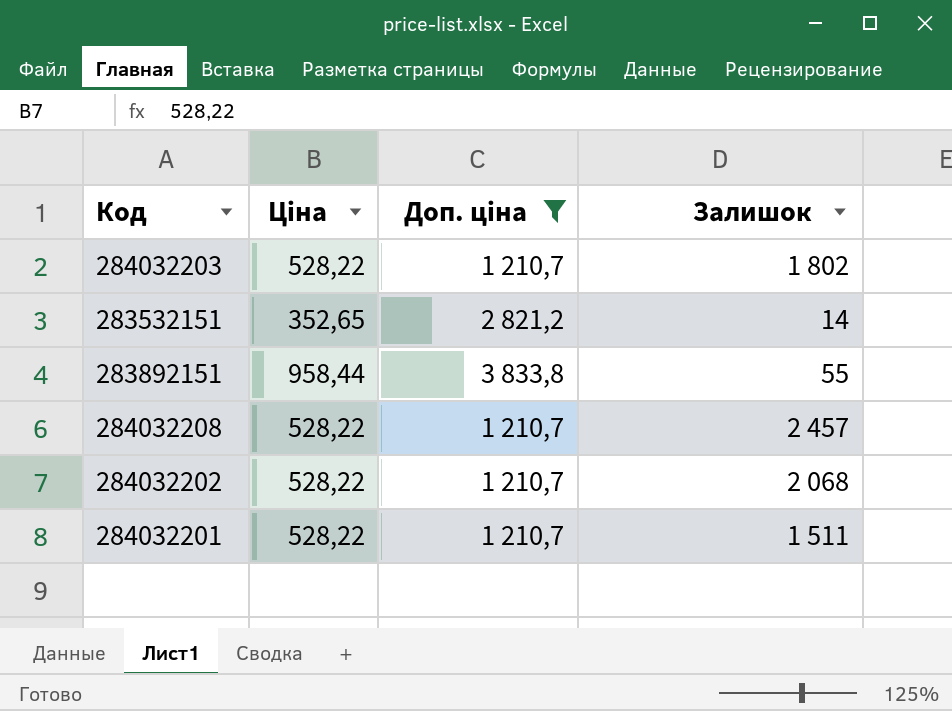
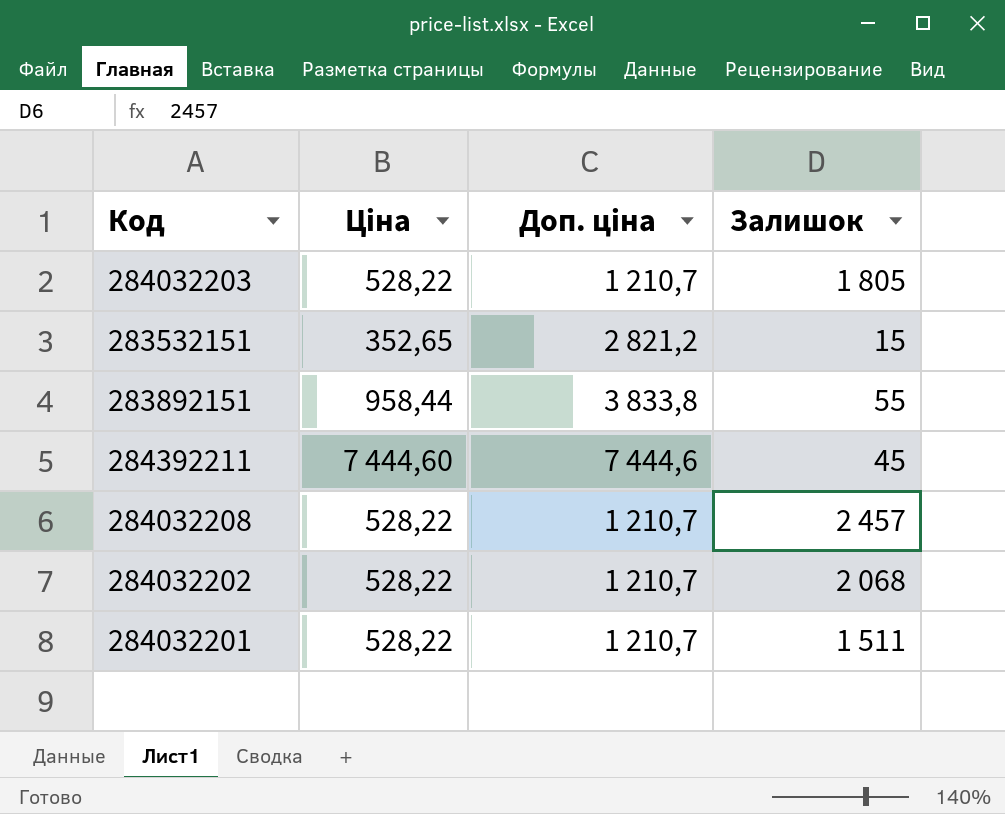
filter: Доп. ціна != 7 444,6 -> none
284032203 | Залишок: 1 802 -> 1 805
283532151 | Залишок: 14 -> 15

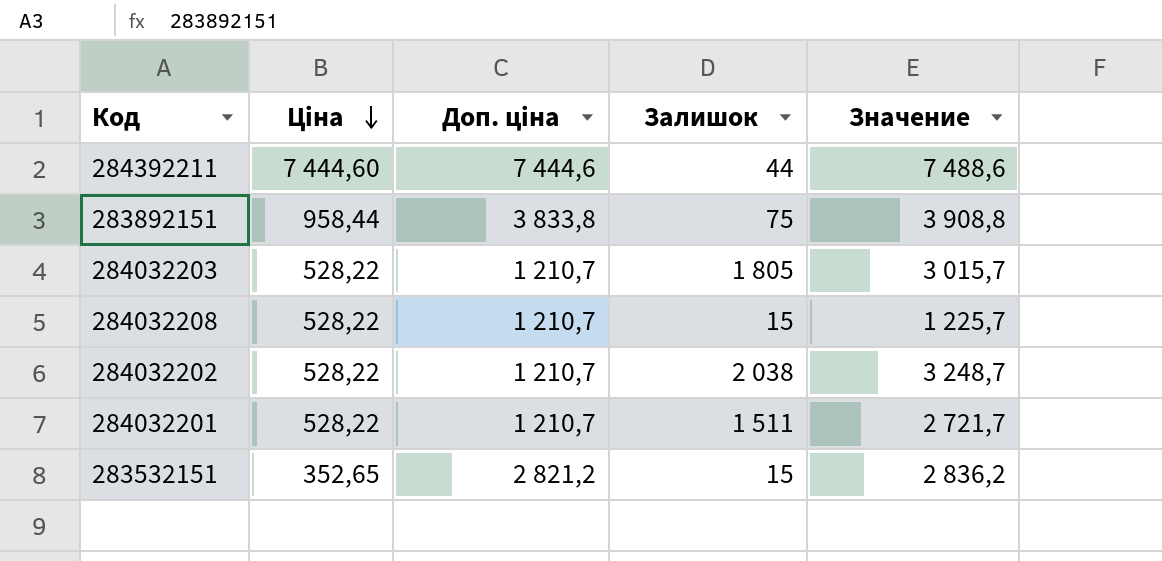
row order: none -> Ціна descending
column Значение | formula: none -> [Доп. ціна] + [Залишок]
284392211 | Залишок: 45 -> 44
283892151 | Залишок: 55 -> 75
284032208 | Залишок: 2 457 -> 15
284032202 | Залишок: 2 068 -> 2 038

